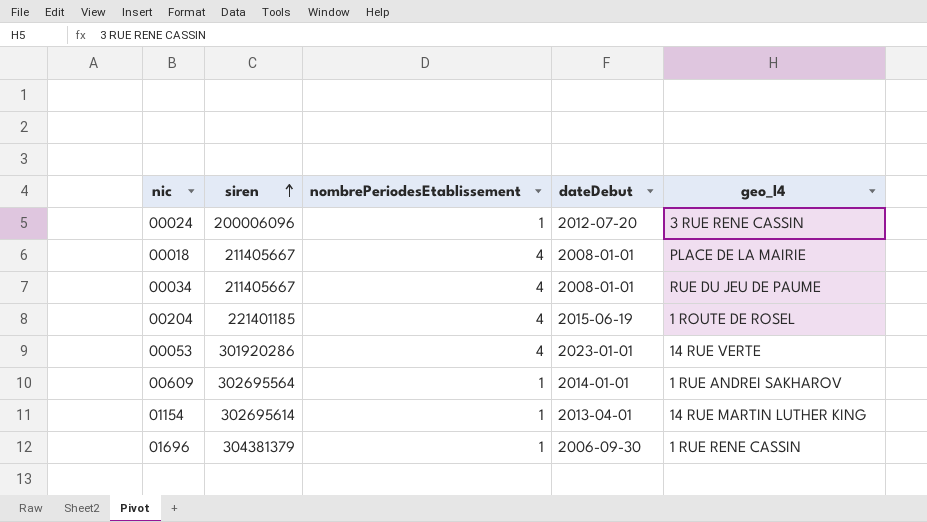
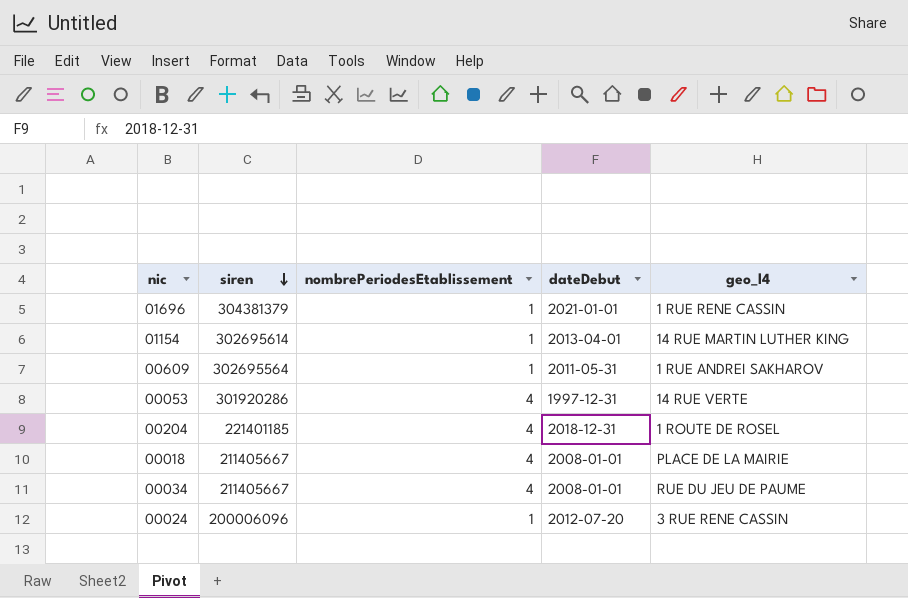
row order: siren ascending -> siren descending
01696 | dateDebut: 2006-09-30 -> 2021-01-01
00609 | dateDebut: 2014-01-01 -> 2011-05-31
00053 | dateDebut: 2023-01-01 -> 1997-12-31
00204 | dateDebut: 2015-06-19 -> 2018-12-31

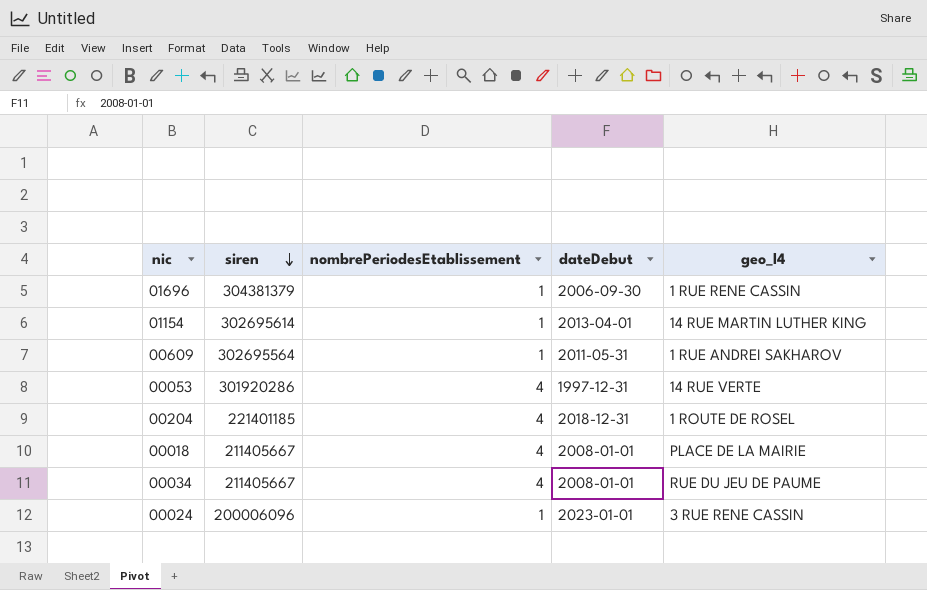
01696 | dateDebut: 2021-01-01 -> 2006-09-30
00024 | dateDebut: 2012-07-20 -> 2023-01-01

